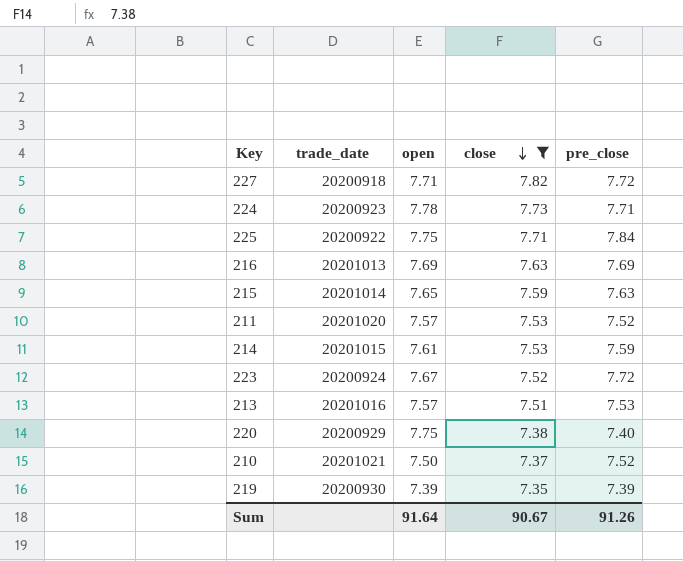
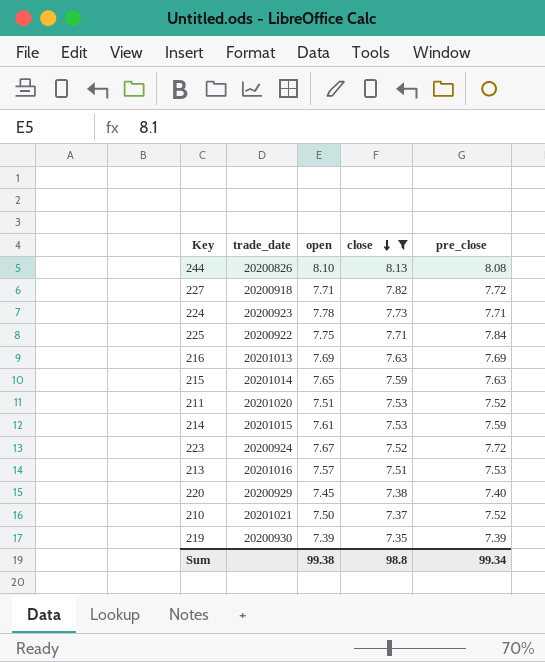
row 244: none -> 20200826 | 8.10 | 8.13 | 8.08
211 | open: 7.57 -> 7.51
220 | open: 7.75 -> 7.45
Sum | open: 91.64 -> 99.38
Sum | close: 90.67 -> 98.8
Sum | pre_close: 91.26 -> 99.34

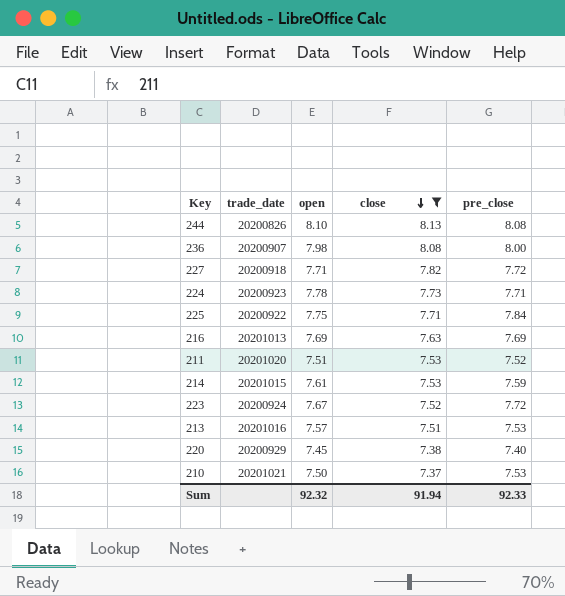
row 215: 20201014 | 7.65 | 7.59 | 7.63 -> none
row 219: 20200930 | 7.39 | 7.35 | 7.39 -> none
row 236: none -> 20200907 | 7.98 | 8.08 | 8.00
210 | pre_close: 7.52 -> 7.53
Sum | open: 99.38 -> 92.32
Sum | close: 98.8 -> 91.94
Sum | pre_close: 99.34 -> 92.33

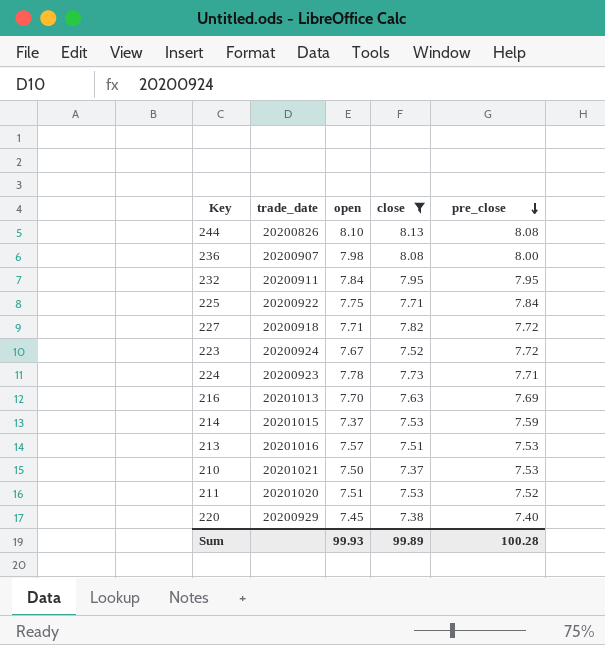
row order: close descending -> pre_close descending
row 232: none -> 20200911 | 7.84 | 7.95 | 7.95
216 | open: 7.69 -> 7.70
214 | open: 7.61 -> 7.37
Sum | open: 92.32 -> 99.93
Sum | close: 91.94 -> 99.89
Sum | pre_close: 92.33 -> 100.28

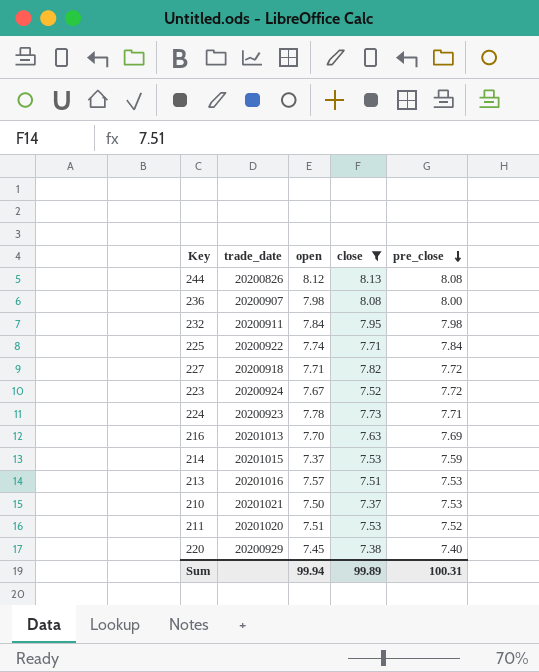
244 | open: 8.10 -> 8.12
232 | pre_close: 7.95 -> 7.98
225 | open: 7.75 -> 7.74
Sum | open: 99.93 -> 99.94
Sum | pre_close: 100.28 -> 100.31

